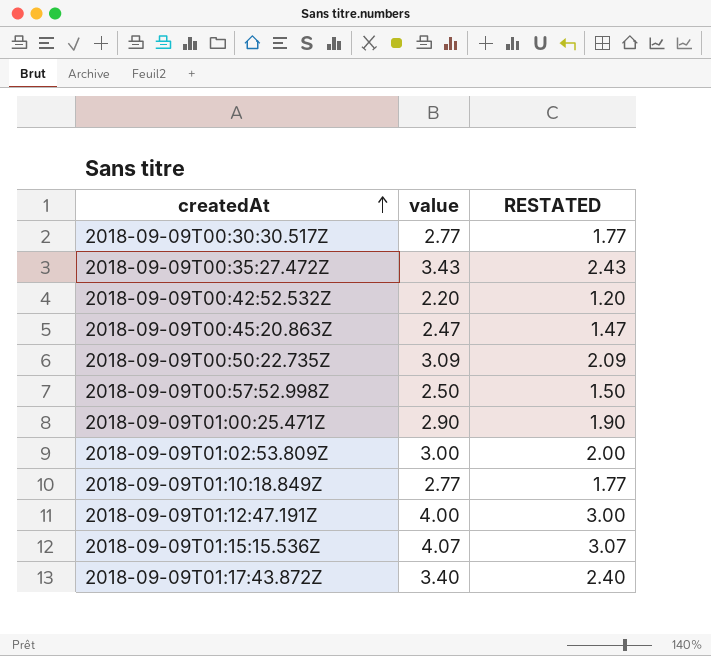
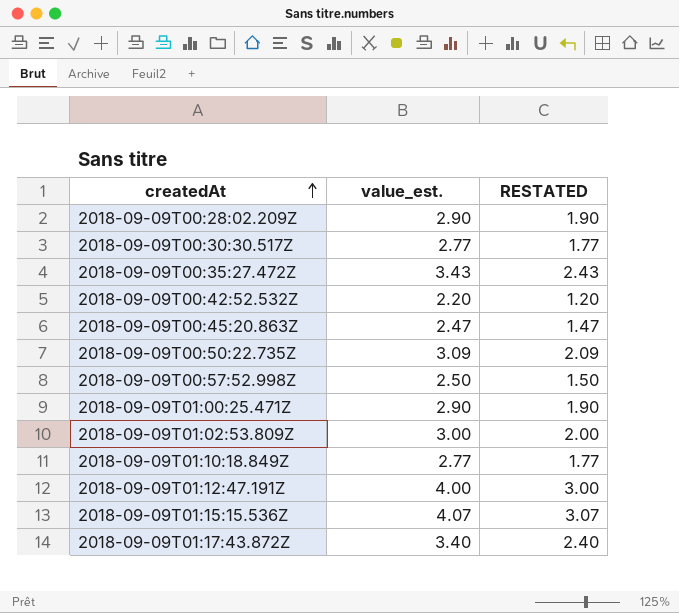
column name: value -> value_est.
row 2018-09-09T00:28:02.209Z: none -> 2.90 | 1.90

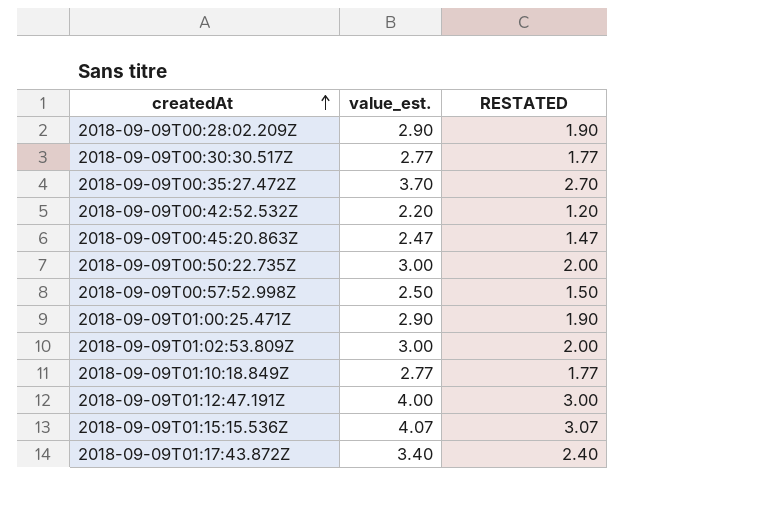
2018-09-09T00:35:27.472Z | value_est.: 3.43 -> 3.70
2018-09-09T00:35:27.472Z | RESTATED: 2.43 -> 2.70
2018-09-09T00:50:22.735Z | value_est.: 3.09 -> 3.00
2018-09-09T00:50:22.735Z | RESTATED: 2.09 -> 2.00

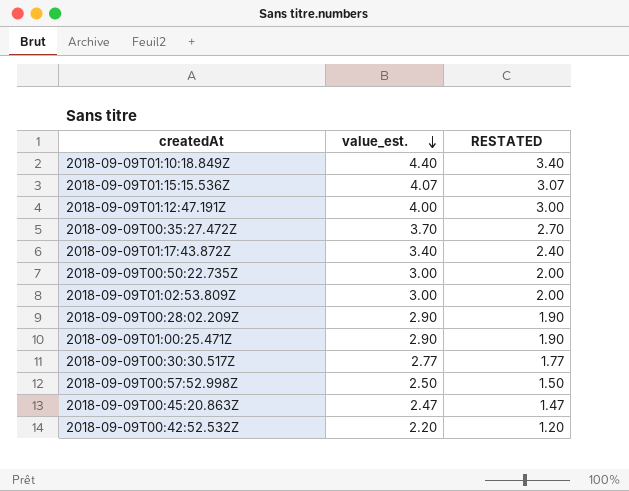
row order: createdAt ascending -> value_est. descending
2018-09-09T01:10:18.849Z | value_est.: 2.77 -> 4.40
2018-09-09T01:10:18.849Z | RESTATED: 1.77 -> 3.40

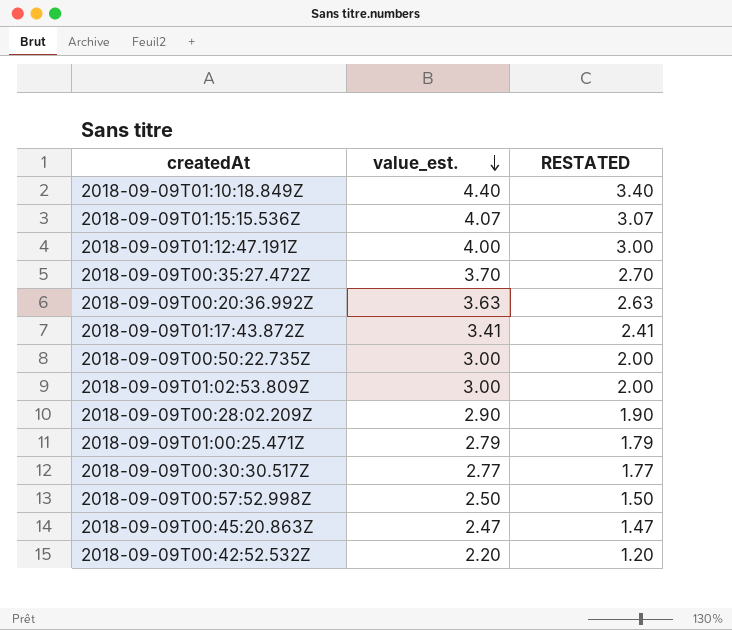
row 2018-09-09T00:20:36.992Z: none -> 3.63 | 2.63
2018-09-09T01:17:43.872Z | value_est.: 3.40 -> 3.41
2018-09-09T01:17:43.872Z | RESTATED: 2.40 -> 2.41
2018-09-09T01:00:25.471Z | value_est.: 2.90 -> 2.79
2018-09-09T01:00:25.471Z | RESTATED: 1.90 -> 1.79

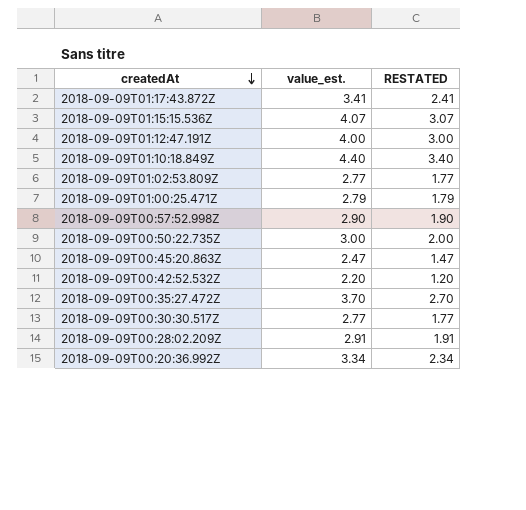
row order: value_est. descending -> createdAt descending
2018-09-09T01:02:53.809Z | value_est.: 3.00 -> 2.77
2018-09-09T01:02:53.809Z | RESTATED: 2.00 -> 1.77
2018-09-09T00:57:52.998Z | value_est.: 2.50 -> 2.90
2018-09-09T00:57:52.998Z | RESTATED: 1.50 -> 1.90
2018-09-09T00:28:02.209Z | value_est.: 2.90 -> 2.91
2018-09-09T00:28:02.209Z | RESTATED: 1.90 -> 1.91
2018-09-09T00:20:36.992Z | value_est.: 3.63 -> 3.34
2018-09-09T00:20:36.992Z | RESTATED: 2.63 -> 2.34

